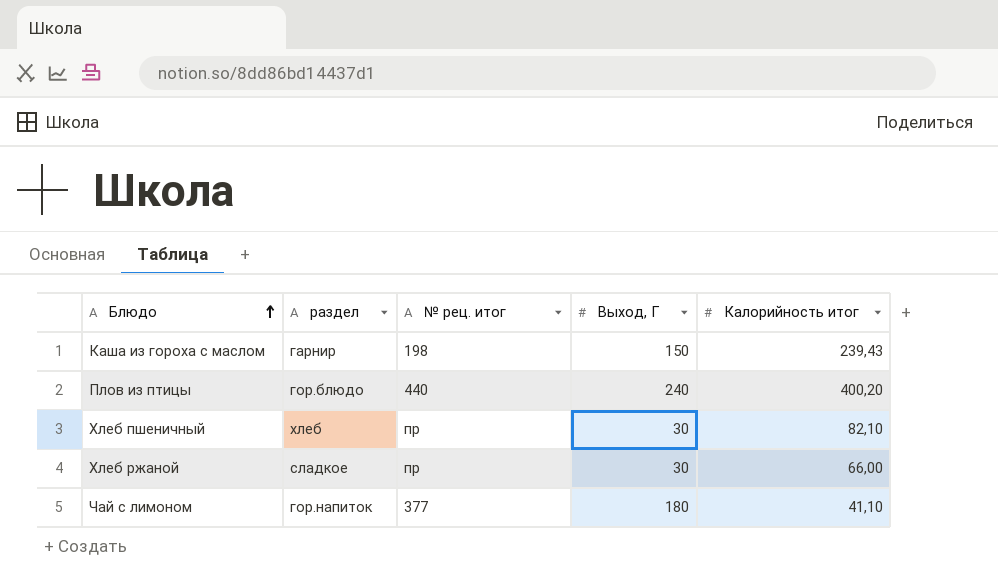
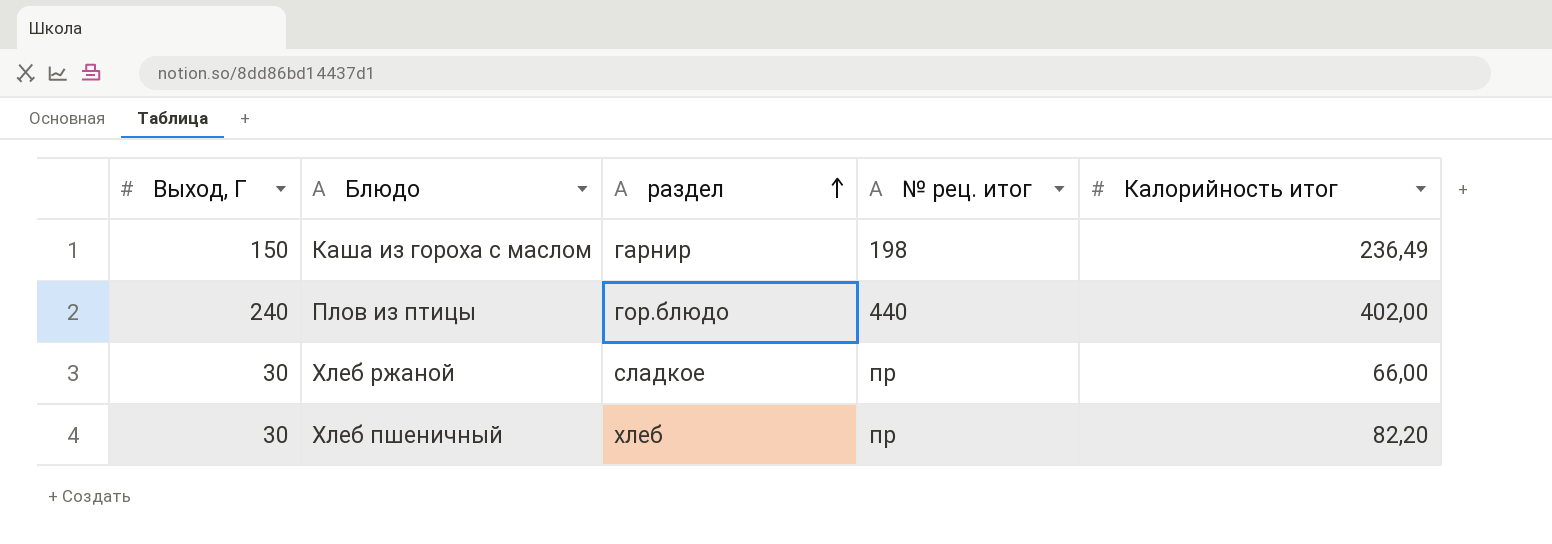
row order: Блюдо ascending -> раздел ascending
column Выход, Г | position: 4 -> 1
row Чай с лимоном: гор.напиток | 377 | 180 | 41,10 -> none
Каша из гороха с маслом | Калорийность итог: 239,43 -> 236,49
Плов из птицы | Калорийность итог: 400,20 -> 402,00
Хлеб пшеничный | Калорийность итог: 82,10 -> 82,20

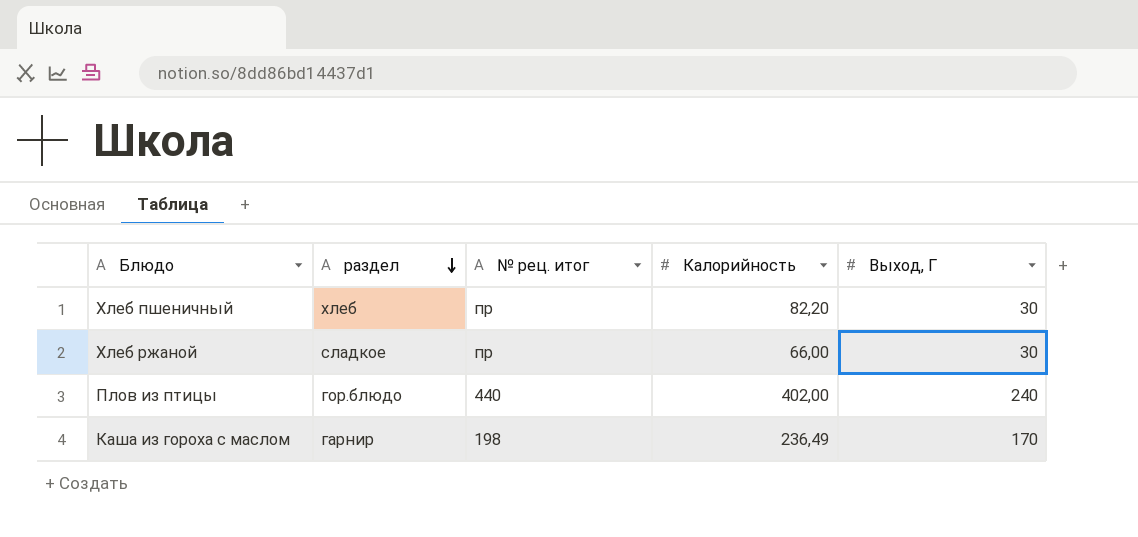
row order: раздел ascending -> раздел descending
column name: Калорийность итог -> Калорийность
column Выход, Г | position: 1 -> 5
Каша из гороха с маслом | Выход, Г: 150 -> 170

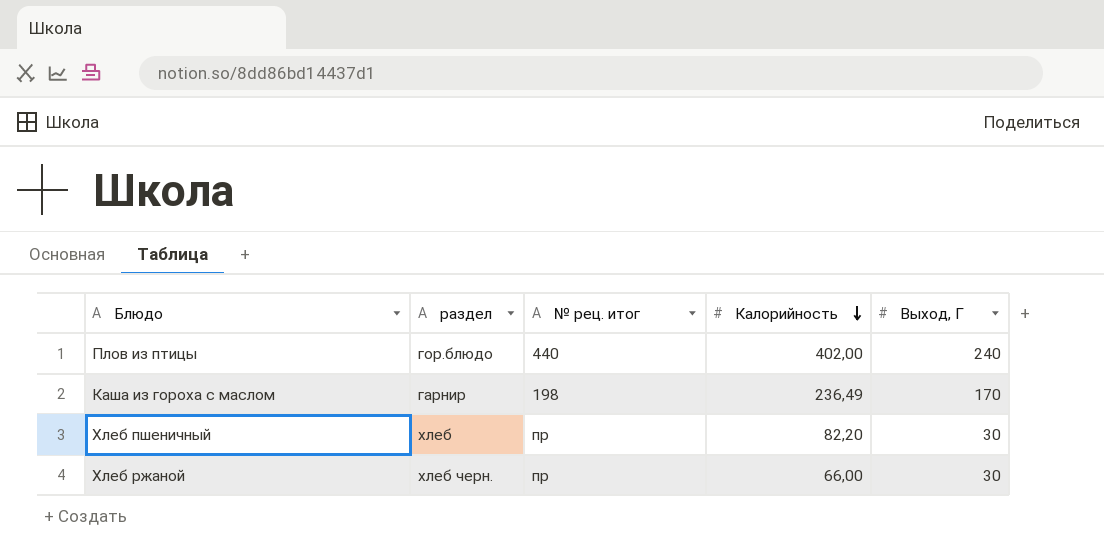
row order: раздел descending -> Калорийность descending
Хлеб ржаной | раздел: сладкое -> хлеб черн.

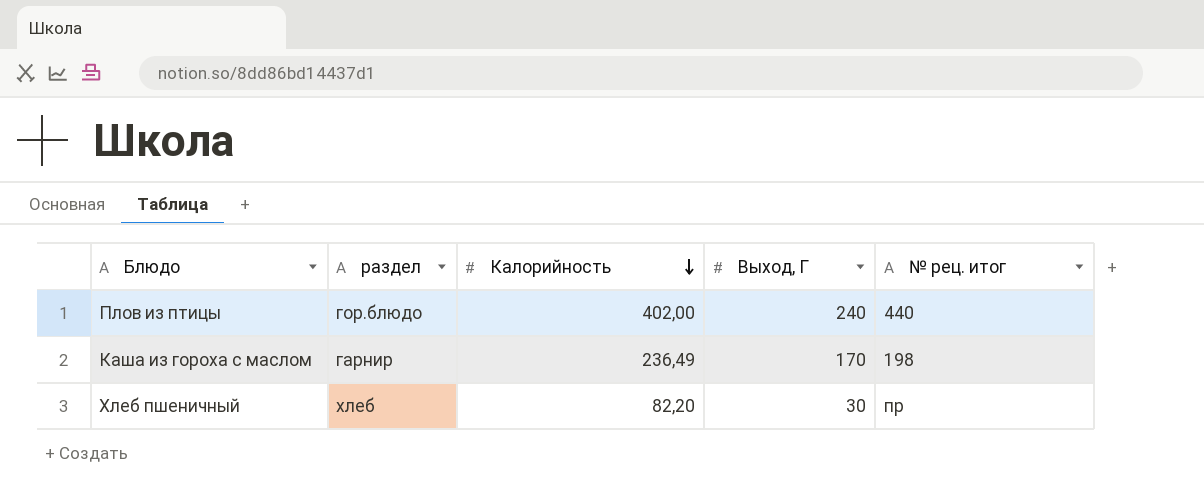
column № рец. итог | position: 3 -> 5
row Хлеб ржаной: хлеб черн. | пр | 66,00 | 30 -> none

